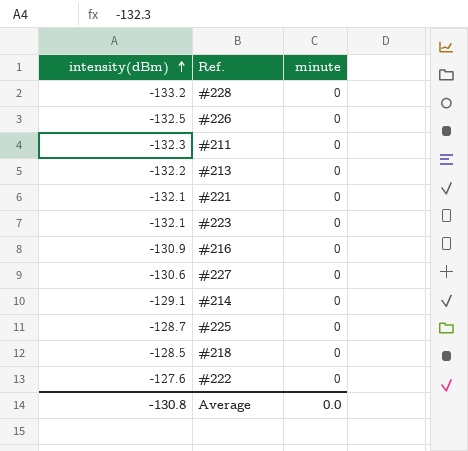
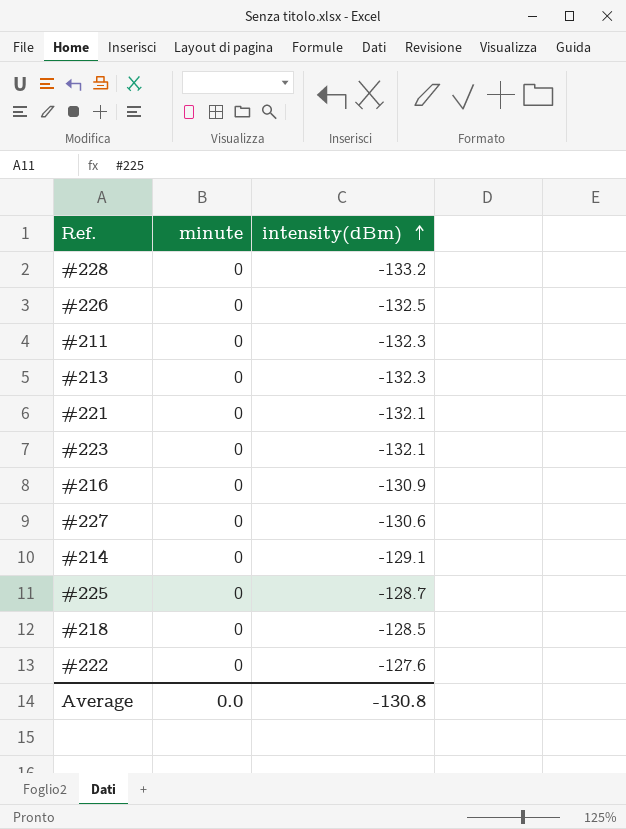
column intensity(dBm) | position: 1 -> 3
#213 | intensity(dBm): -132.2 -> -132.3

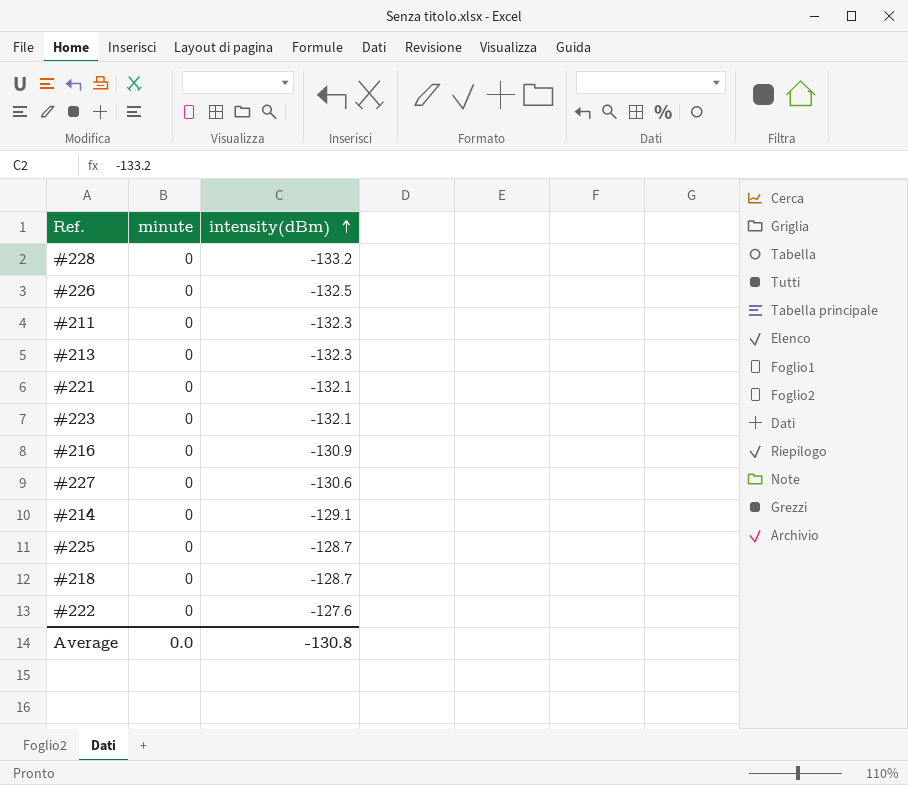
#218 | intensity(dBm): -128.5 -> -128.7

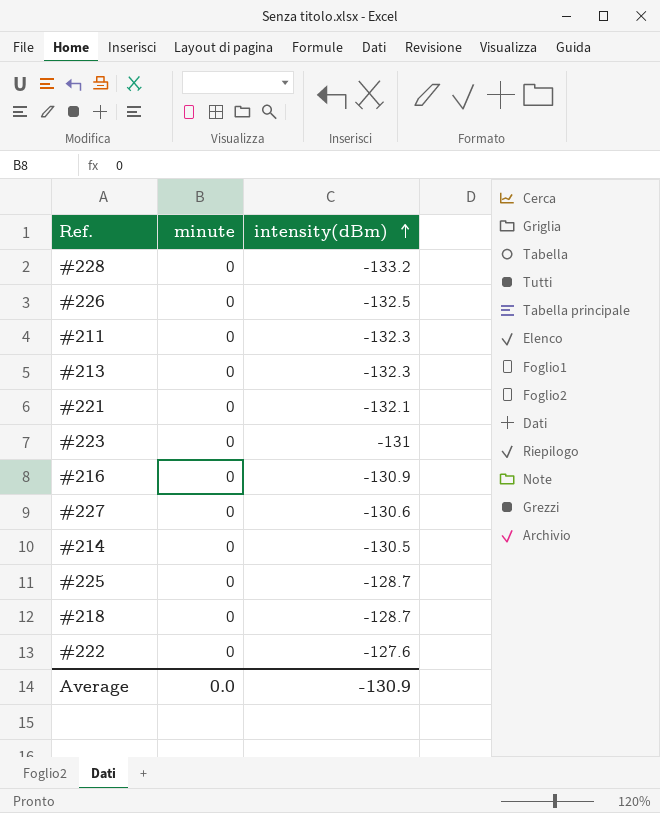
#223 | intensity(dBm): -132.1 -> -131
#214 | intensity(dBm): -129.1 -> -130.5
Average | intensity(dBm): -130.8 -> -130.9

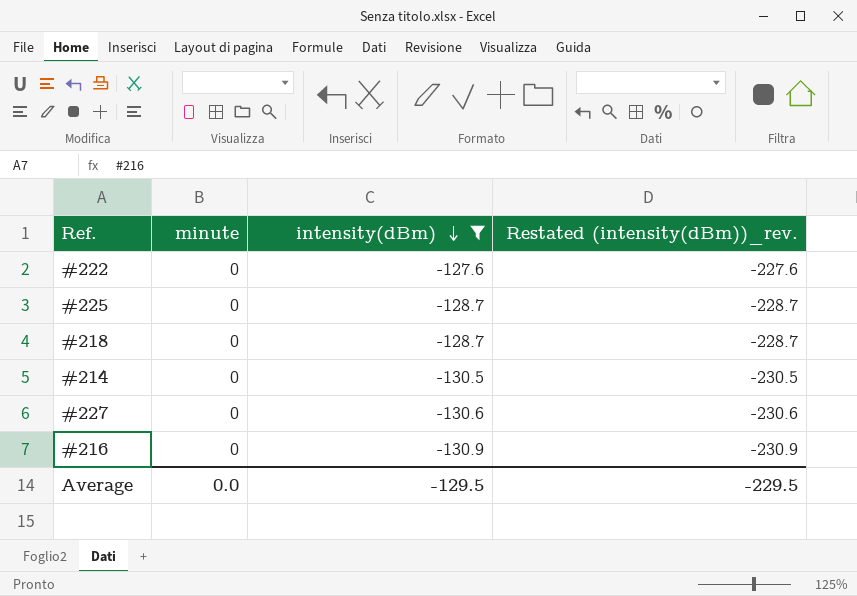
filter: none -> intensity(dBm) >= -130.9
row order: intensity(dBm) ascending -> intensity(dBm) descending
column Restated (intensity(dBm))_rev. | formula: none -> [intensity(dBm)] - 100
Average | intensity(dBm): -130.9 -> -129.5

